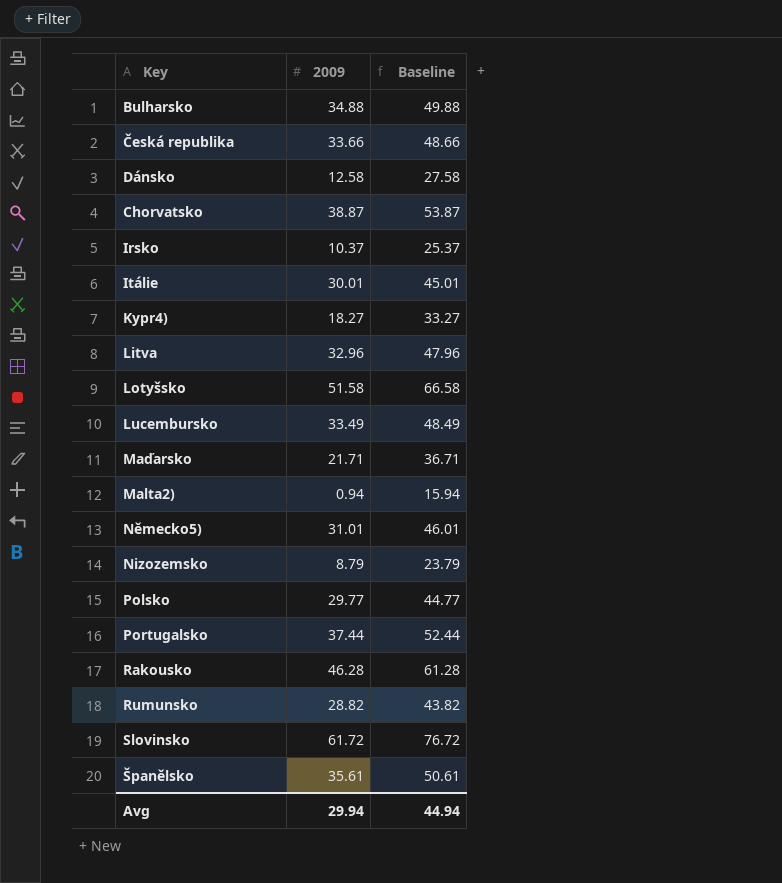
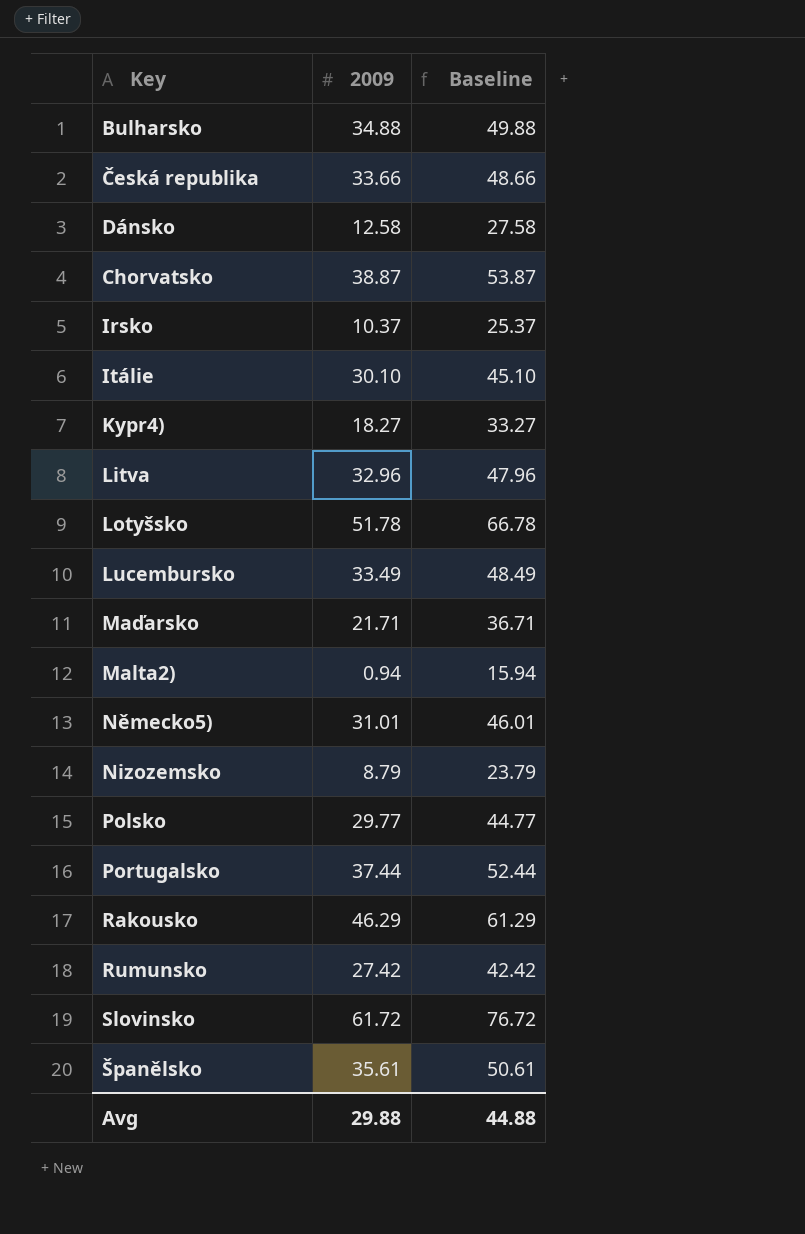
Itálie | 2009: 30.01 -> 30.10
Itálie | Baseline: 45.01 -> 45.10
Lotyšsko | 2009: 51.58 -> 51.78
Lotyšsko | Baseline: 66.58 -> 66.78
Rakousko | 2009: 46.28 -> 46.29
Rakousko | Baseline: 61.28 -> 61.29
Rumunsko | 2009: 28.82 -> 27.42
Rumunsko | Baseline: 43.82 -> 42.42
Avg | 2009: 29.94 -> 29.88
Avg | Baseline: 44.94 -> 44.88

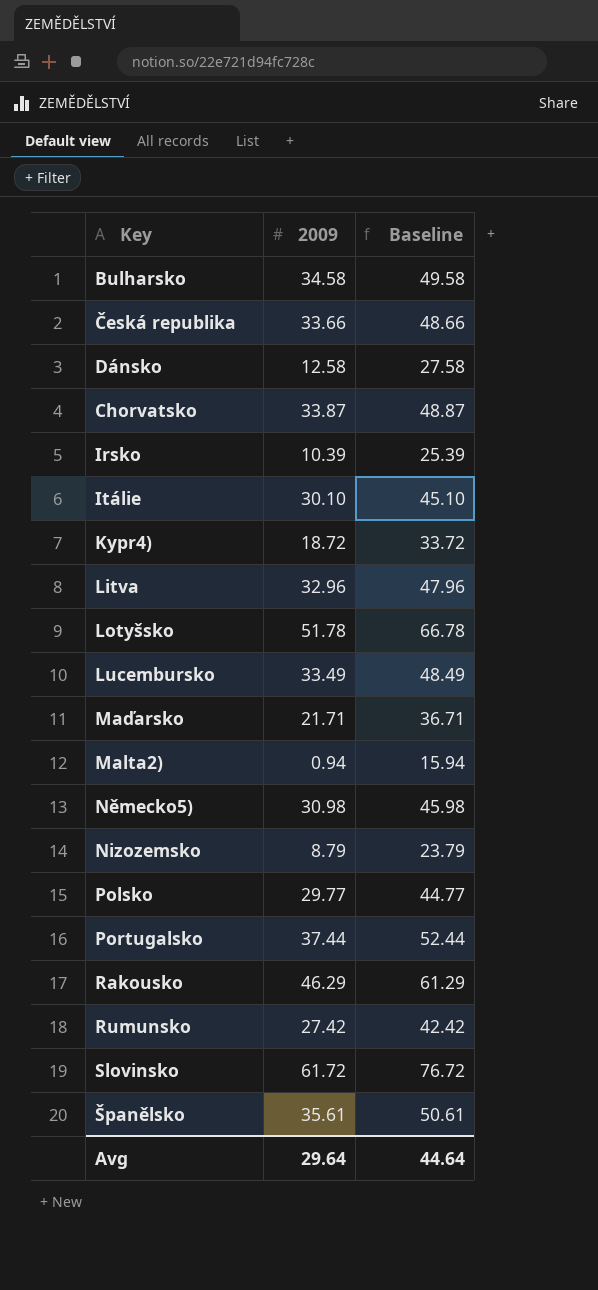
Bulharsko | 2009: 34.88 -> 34.58
Bulharsko | Baseline: 49.88 -> 49.58
Chorvatsko | 2009: 38.87 -> 33.87
Chorvatsko | Baseline: 53.87 -> 48.87
Irsko | 2009: 10.37 -> 10.39
Irsko | Baseline: 25.37 -> 25.39
Kypr4) | 2009: 18.27 -> 18.72
Kypr4) | Baseline: 33.27 -> 33.72
Německo5) | 2009: 31.01 -> 30.98
Německo5) | Baseline: 46.01 -> 45.98
Avg | 2009: 29.88 -> 29.64
Avg | Baseline: 44.88 -> 44.64

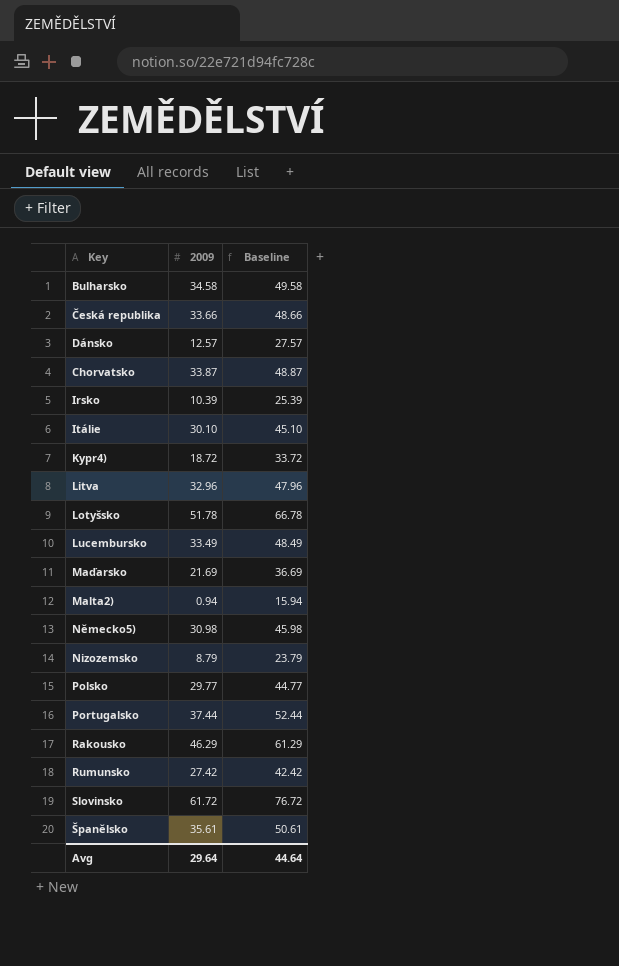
Dánsko | 2009: 12.58 -> 12.57
Dánsko | Baseline: 27.58 -> 27.57
Maďarsko | 2009: 21.71 -> 21.69
Maďarsko | Baseline: 36.71 -> 36.69

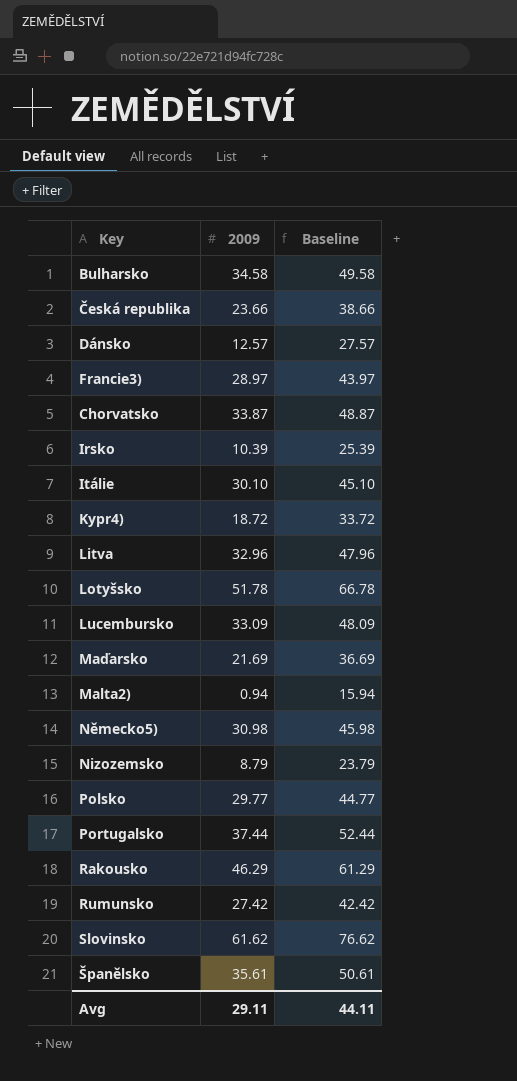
Česká republika | 2009: 33.66 -> 23.66
Česká republika | Baseline: 48.66 -> 38.66
row Francie3): none -> 28.97 | 43.97
Lucembursko | 2009: 33.49 -> 33.09
Lucembursko | Baseline: 48.49 -> 48.09
Slovinsko | 2009: 61.72 -> 61.62
Slovinsko | Baseline: 76.72 -> 76.62
Avg | 2009: 29.64 -> 29.11
Avg | Baseline: 44.64 -> 44.11

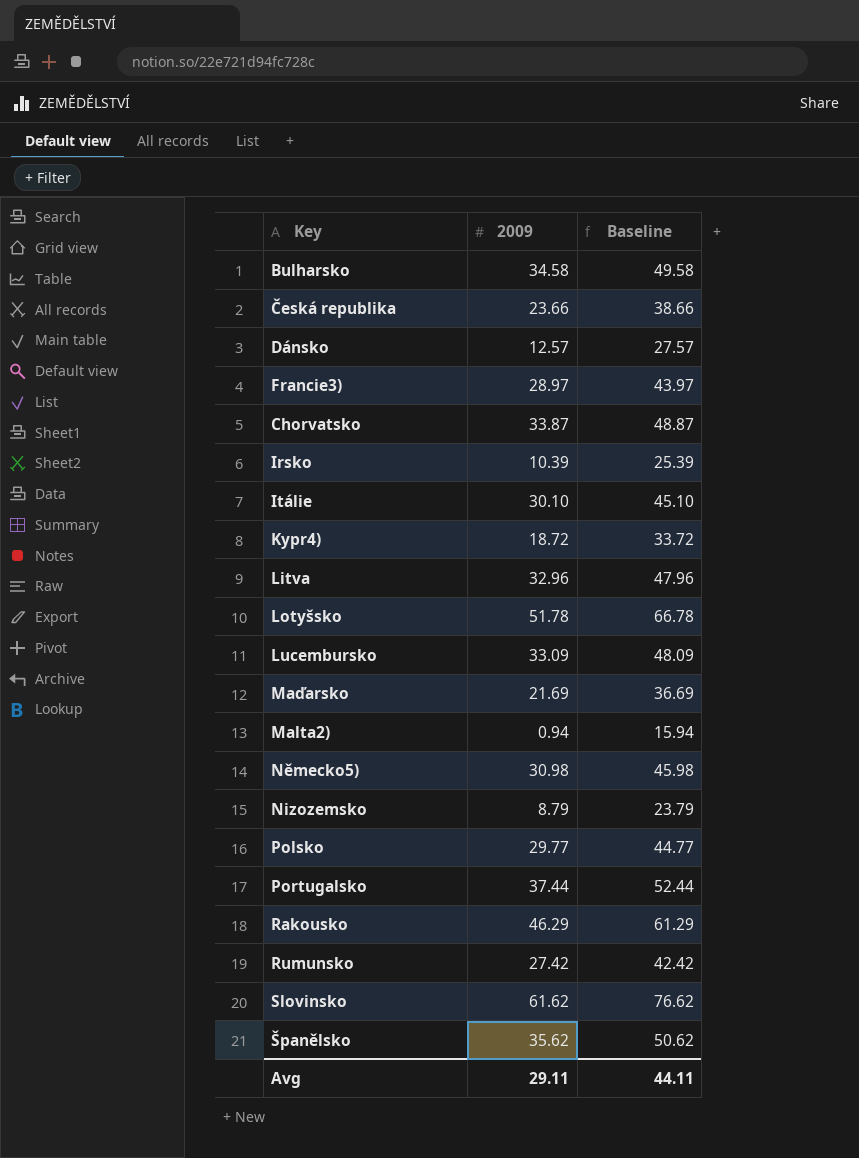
Španělsko | 2009: 35.61 -> 35.62
Španělsko | Baseline: 50.61 -> 50.62

